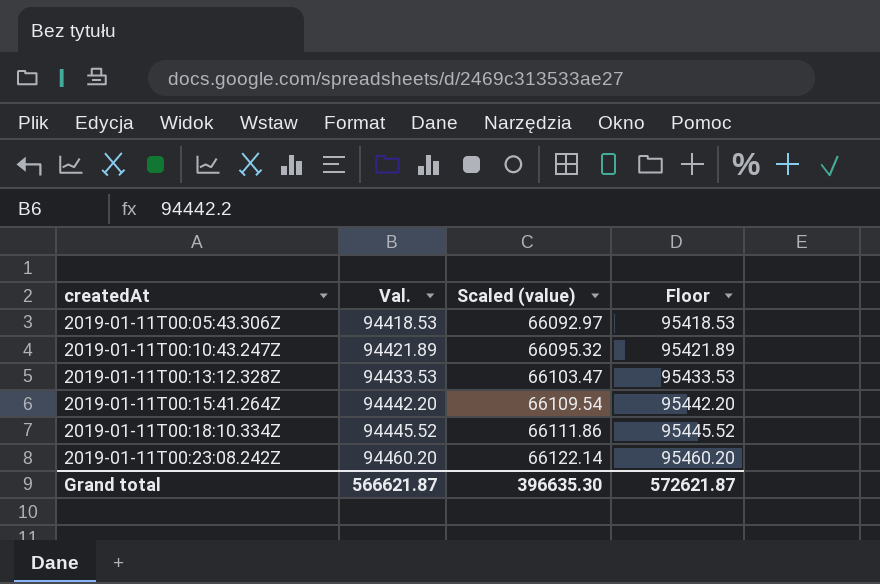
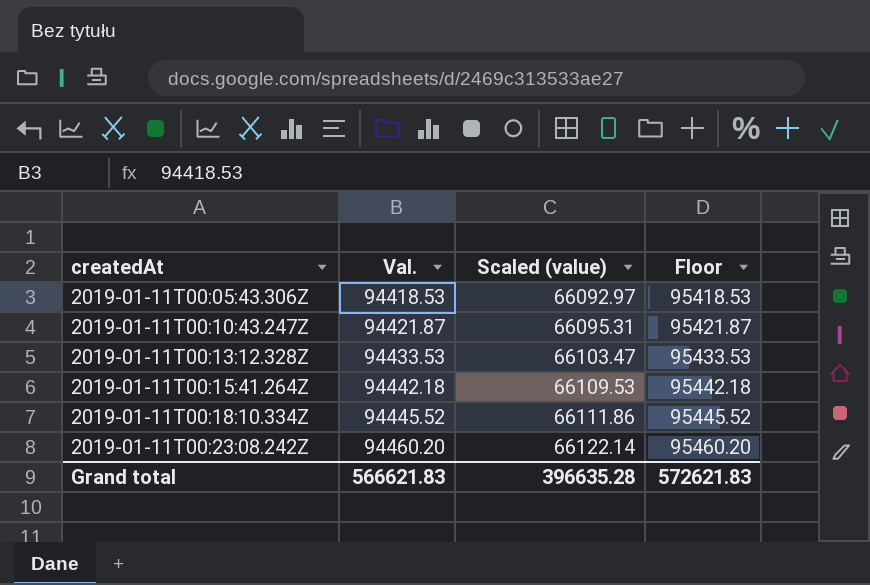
2019-01-11T00:10:43.247Z | Val.: 94421.89 -> 94421.87
2019-01-11T00:10:43.247Z | Scaled (value): 66095.32 -> 66095.31
2019-01-11T00:10:43.247Z | Floor: 95421.89 -> 95421.87
2019-01-11T00:15:41.264Z | Val.: 94442.20 -> 94442.18
2019-01-11T00:15:41.264Z | Scaled (value): 66109.54 -> 66109.53
2019-01-11T00:15:41.264Z | Floor: 95442.20 -> 95442.18
Grand total | Val.: 566621.87 -> 566621.83
Grand total | Scaled (value): 396635.30 -> 396635.28
Grand total | Floor: 572621.87 -> 572621.83

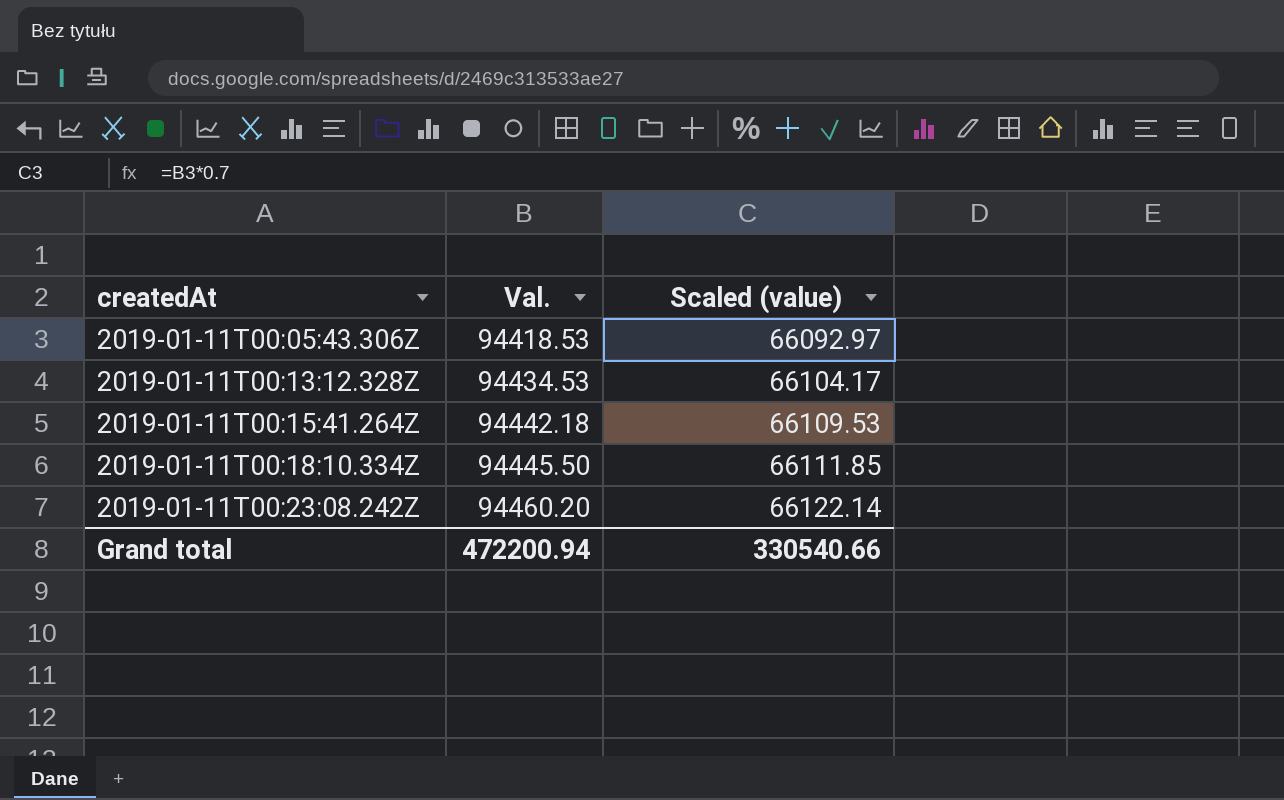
column Floor | formula: [Val.] + 1000 -> none
row 2019-01-11T00:10:43.247Z: 94421.87 | 66095.31 | 95421.87 -> none
2019-01-11T00:13:12.328Z | Val.: 94433.53 -> 94434.53
2019-01-11T00:13:12.328Z | Scaled (value): 66103.47 -> 66104.17
2019-01-11T00:18:10.334Z | Val.: 94445.52 -> 94445.50
2019-01-11T00:18:10.334Z | Scaled (value): 66111.86 -> 66111.85
Grand total | Val.: 566621.83 -> 472200.94
Grand total | Scaled (value): 396635.28 -> 330540.66

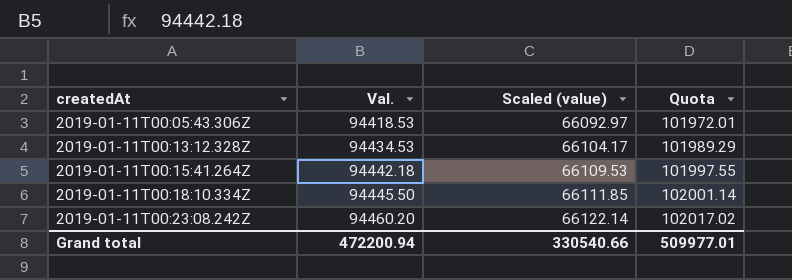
column Quota | formula: none -> [Val.] * 1.08

